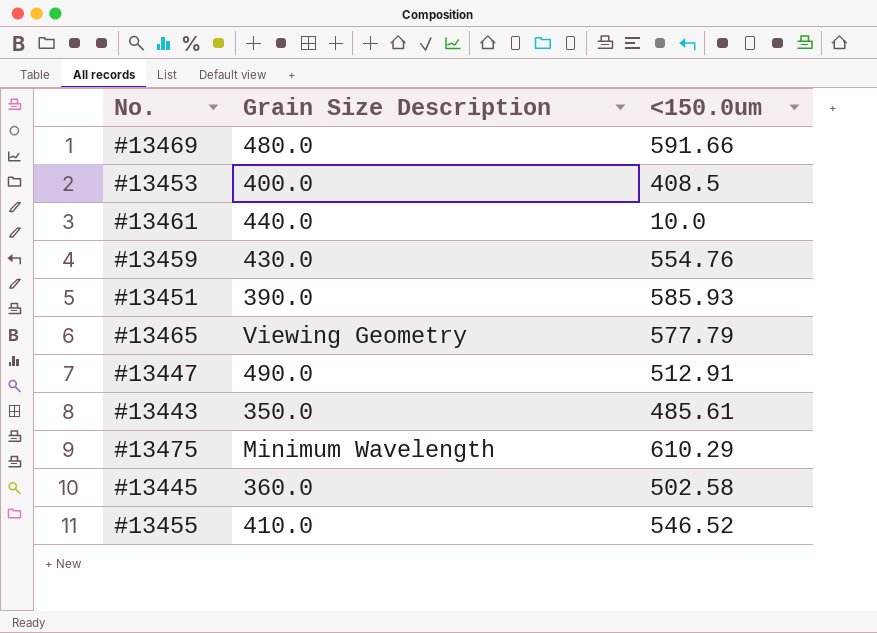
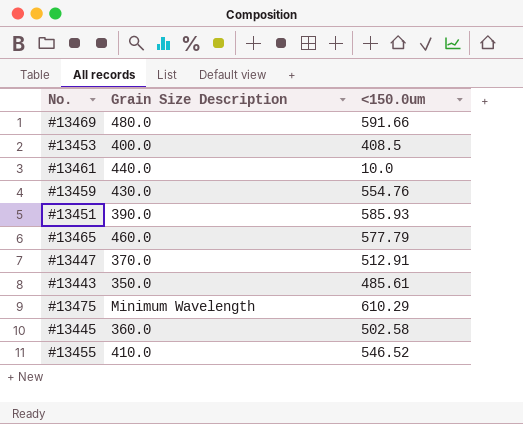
#13465 | Grain Size Description: Viewing Geometry -> 460.0
#13447 | Grain Size Description: 490.0 -> 370.0

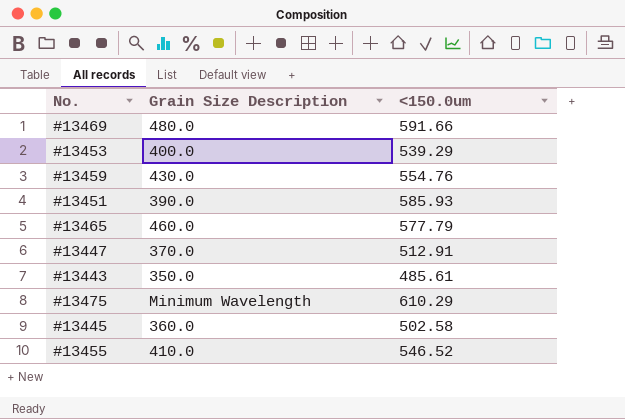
row #13461: 440.0 | 10.0 -> none
#13453 | <150.0um: 408.5 -> 539.29

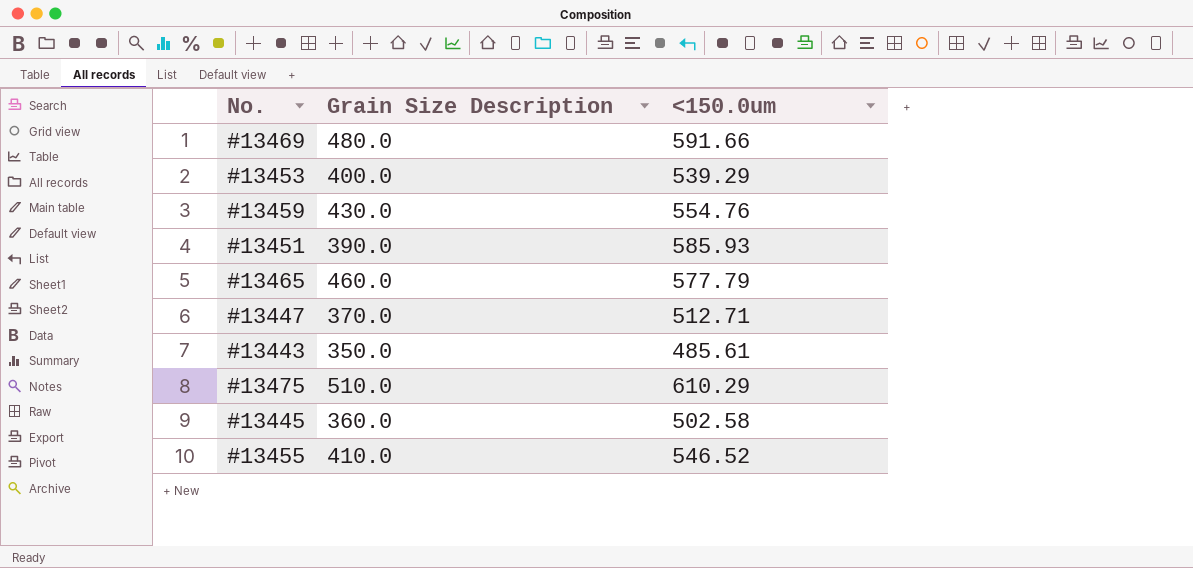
#13447 | <150.0um: 512.91 -> 512.71
#13475 | Grain Size Description: Minimum Wavelength -> 510.0

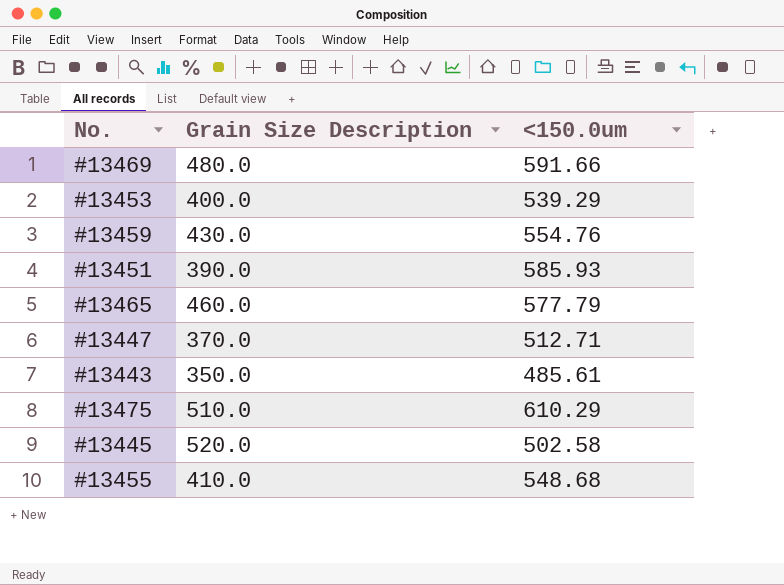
#13445 | Grain Size Description: 360.0 -> 520.0
#13455 | <150.0um: 546.52 -> 548.68

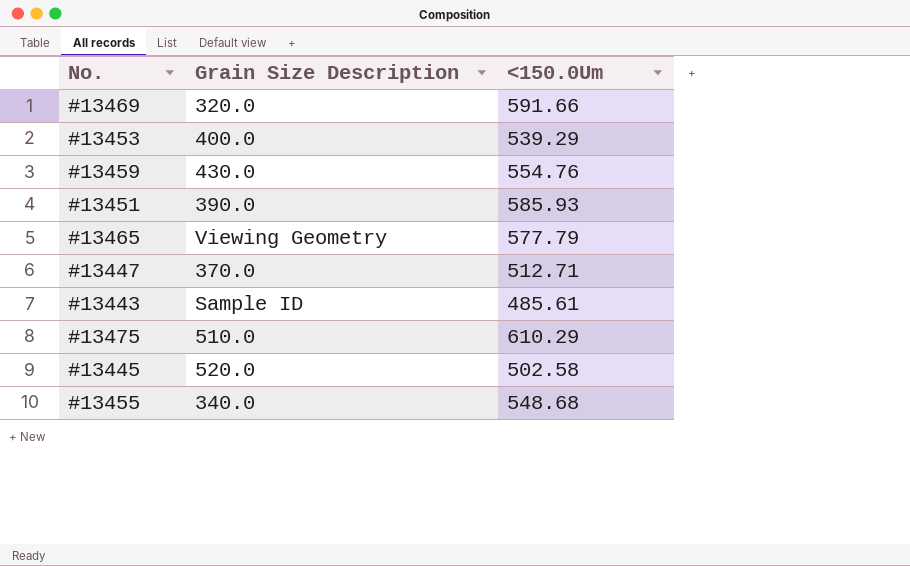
column name: <150.0um -> <150.0Um
#13469 | Grain Size Description: 480.0 -> 320.0
#13465 | Grain Size Description: 460.0 -> Viewing Geometry
#13443 | Grain Size Description: 350.0 -> Sample ID
#13455 | Grain Size Description: 410.0 -> 340.0

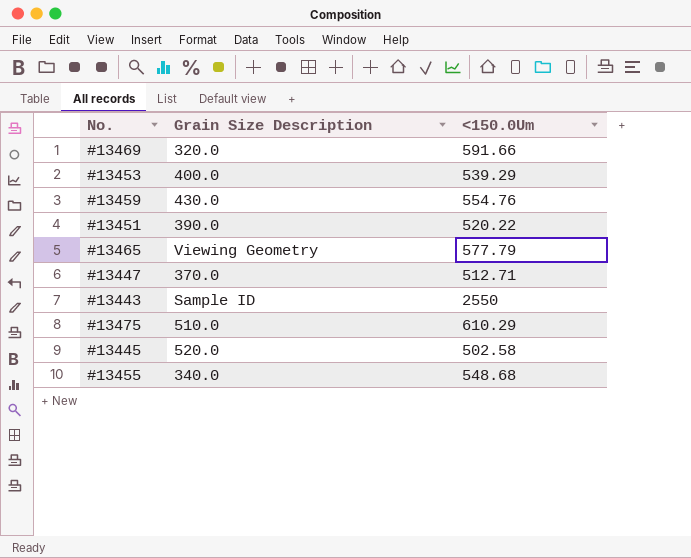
#13451 | <150.0Um: 585.93 -> 520.22
#13443 | <150.0Um: 485.61 -> 2550

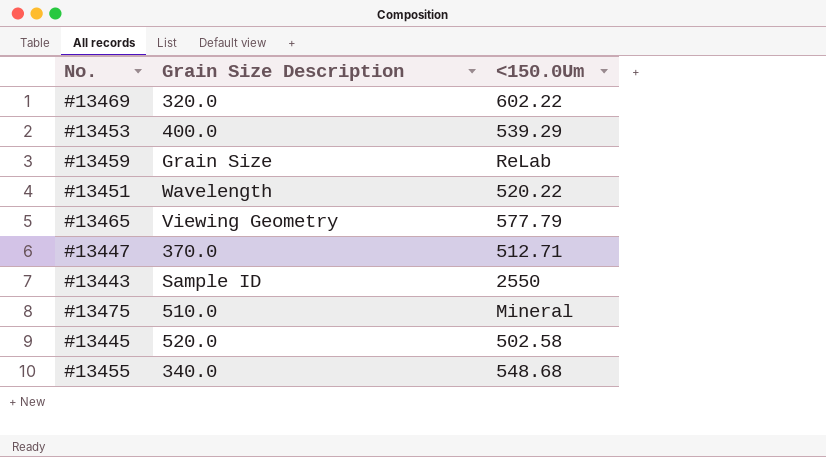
#13469 | <150.0Um: 591.66 -> 602.22
#13459 | Grain Size Description: 430.0 -> Grain Size
#13459 | <150.0Um: 554.76 -> ReLab
#13451 | Grain Size Description: 390.0 -> Wavelength
#13475 | <150.0Um: 610.29 -> Mineral

